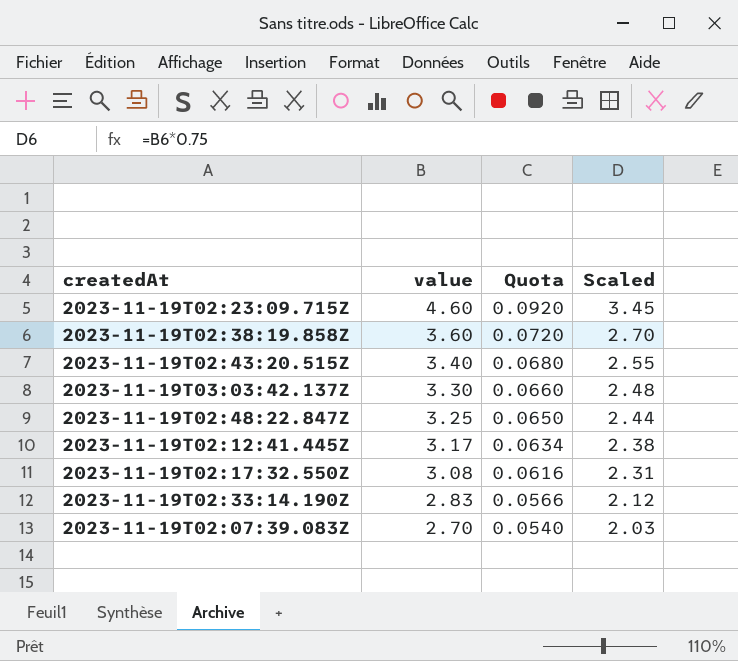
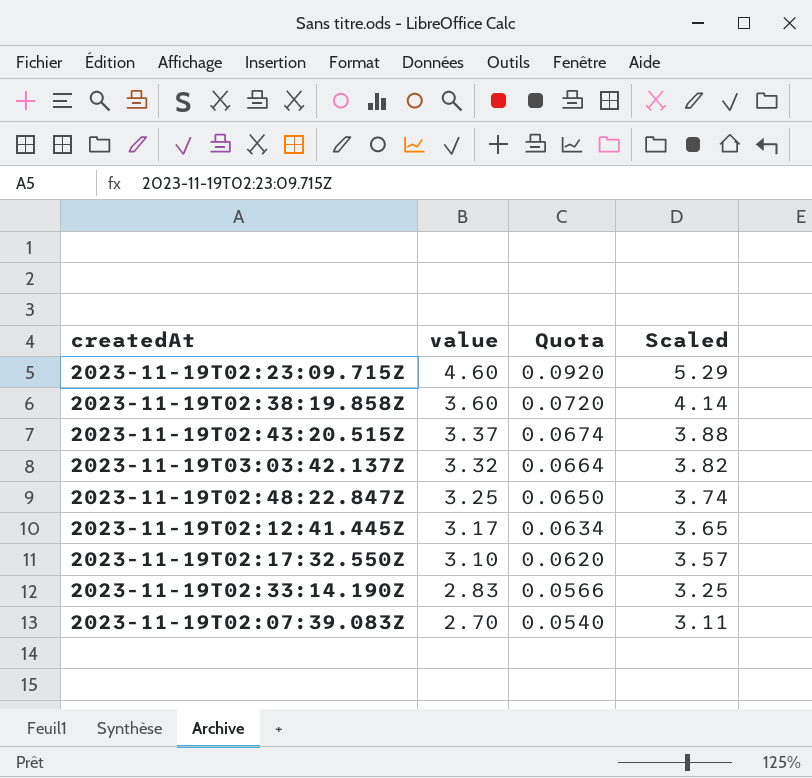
column Scaled | formula: [value] * 0.75 -> [value] * 1.15
2023-11-19T02:43:20.515Z | value: 3.40 -> 3.37
2023-11-19T02:43:20.515Z | Quota: 0.0680 -> 0.0674
2023-11-19T03:03:42.137Z | value: 3.30 -> 3.32
2023-11-19T03:03:42.137Z | Quota: 0.0660 -> 0.0664
2023-11-19T02:17:32.550Z | value: 3.08 -> 3.10
2023-11-19T02:17:32.550Z | Quota: 0.0616 -> 0.0620

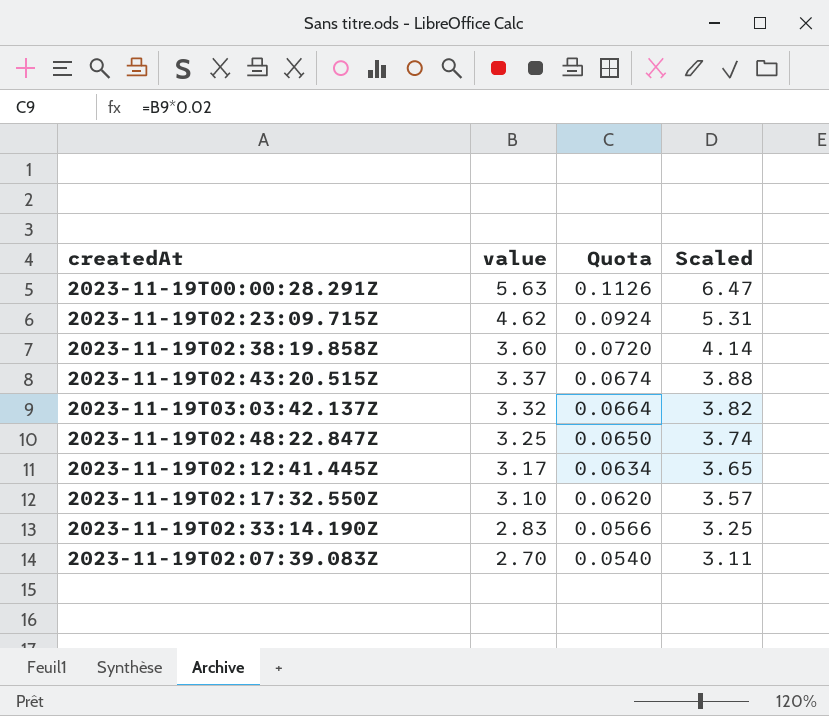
row 2023-11-19T00:00:28.291Z: none -> 5.63 | 0.1126 | 6.47
2023-11-19T02:23:09.715Z | value: 4.60 -> 4.62
2023-11-19T02:23:09.715Z | Quota: 0.0920 -> 0.0924
2023-11-19T02:23:09.715Z | Scaled: 5.29 -> 5.31

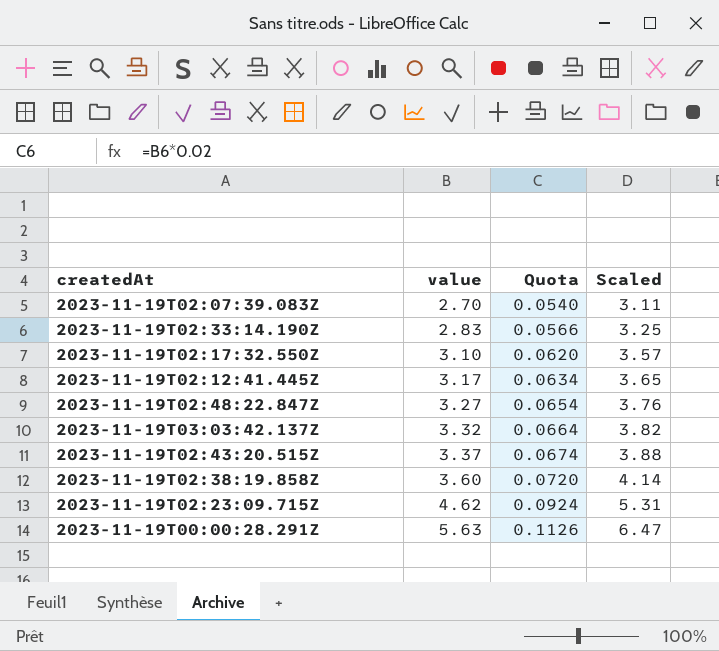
row order: value descending -> value ascending
2023-11-19T02:48:22.847Z | value: 3.25 -> 3.27
2023-11-19T02:48:22.847Z | Quota: 0.0650 -> 0.0654
2023-11-19T02:48:22.847Z | Scaled: 3.74 -> 3.76

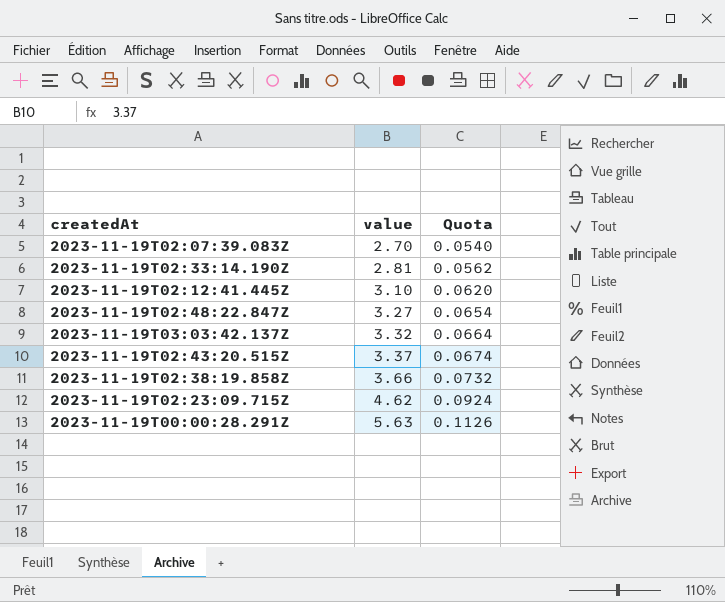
column Scaled | formula: [value] * 1.15 -> none
row 2023-11-19T02:17:32.550Z: 3.10 | 0.0620 | 3.57 -> none
2023-11-19T02:33:14.190Z | value: 2.83 -> 2.81
2023-11-19T02:33:14.190Z | Quota: 0.0566 -> 0.0562
2023-11-19T02:12:41.445Z | value: 3.17 -> 3.10
2023-11-19T02:12:41.445Z | Quota: 0.0634 -> 0.0620
2023-11-19T02:38:19.858Z | value: 3.60 -> 3.66
2023-11-19T02:38:19.858Z | Quota: 0.0720 -> 0.0732

